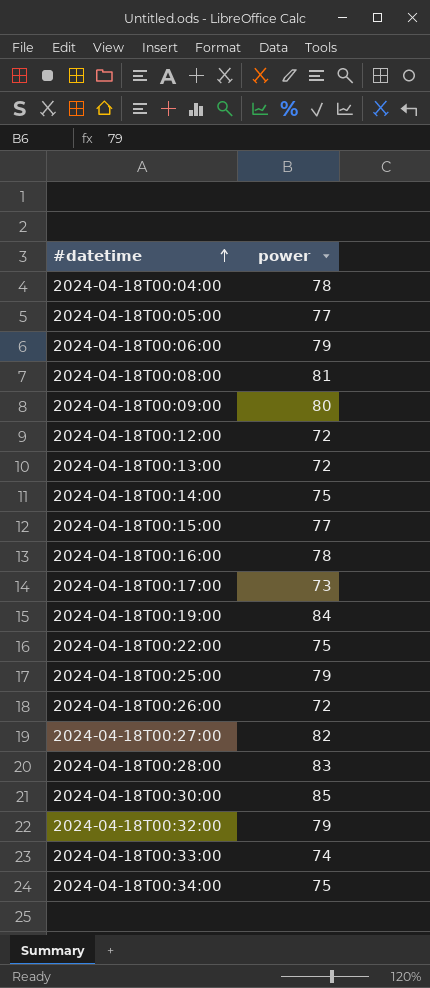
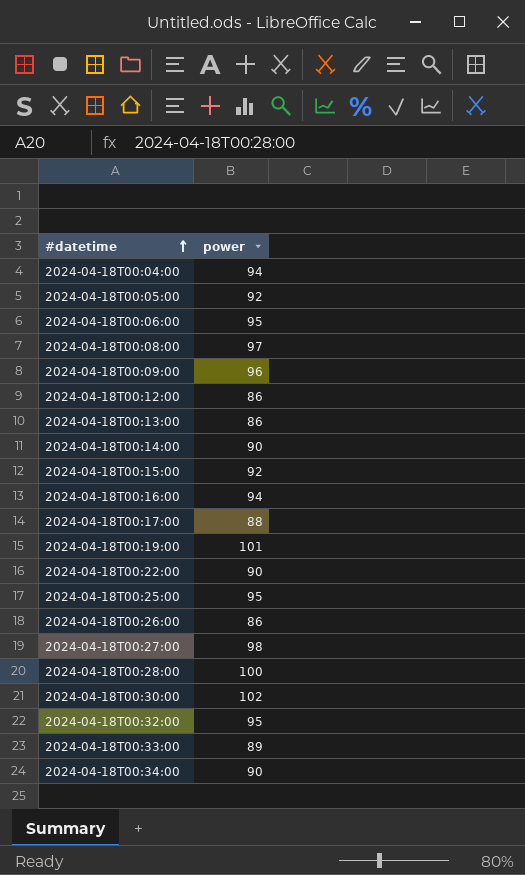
2024-04-18T00:04:00 | power: 78 -> 94
2024-04-18T00:05:00 | power: 77 -> 92
2024-04-18T00:06:00 | power: 79 -> 95
2024-04-18T00:08:00 | power: 81 -> 97
2024-04-18T00:09:00 | power: 80 -> 96
2024-04-18T00:12:00 | power: 72 -> 86
2024-04-18T00:13:00 | power: 72 -> 86
2024-04-18T00:14:00 | power: 75 -> 90
2024-04-18T00:15:00 | power: 77 -> 92
2024-04-18T00:16:00 | power: 78 -> 94
2024-04-18T00:17:00 | power: 73 -> 88
2024-04-18T00:19:00 | power: 84 -> 101
2024-04-18T00:22:00 | power: 75 -> 90
2024-04-18T00:25:00 | power: 79 -> 95
2024-04-18T00:26:00 | power: 72 -> 86
2024-04-18T00:27:00 | power: 82 -> 98
2024-04-18T00:28:00 | power: 83 -> 100
2024-04-18T00:30:00 | power: 85 -> 102
2024-04-18T00:32:00 | power: 79 -> 95
2024-04-18T00:33:00 | power: 74 -> 89
2024-04-18T00:34:00 | power: 75 -> 90

